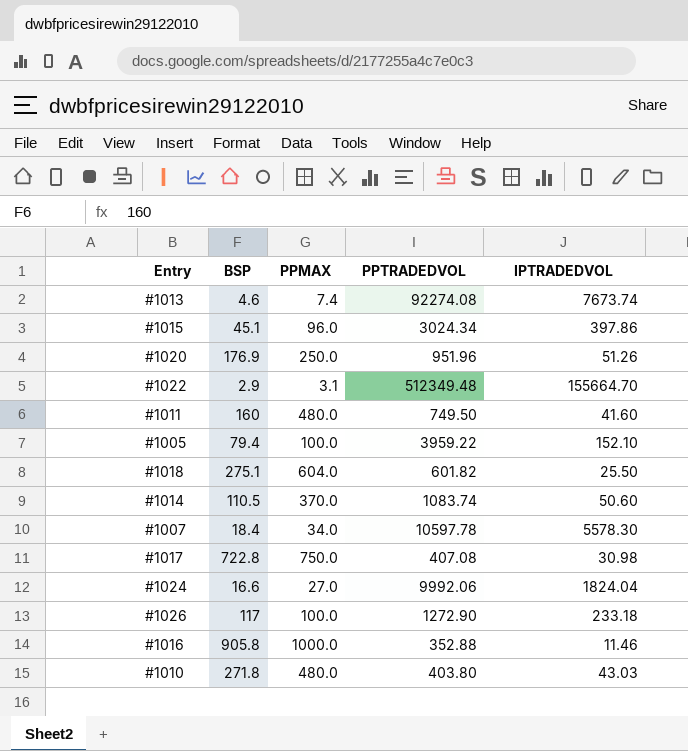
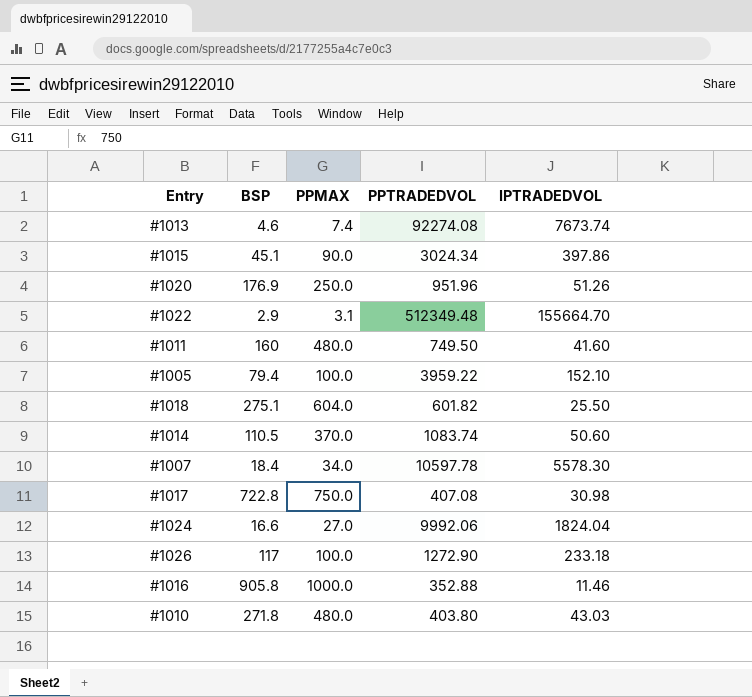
#1015 | PPMAX: 96.0 -> 90.0

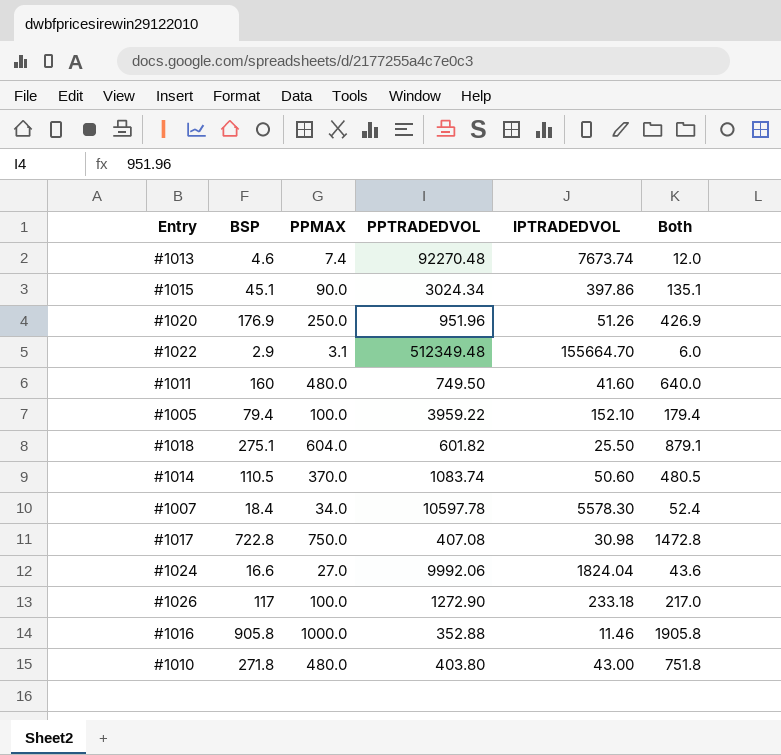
column Both | formula: none -> [BSP] + [PPMAX]
#1013 | PPTRADEDVOL: 92274.08 -> 92270.48
#1010 | IPTRADEDVOL: 43.03 -> 43.00

